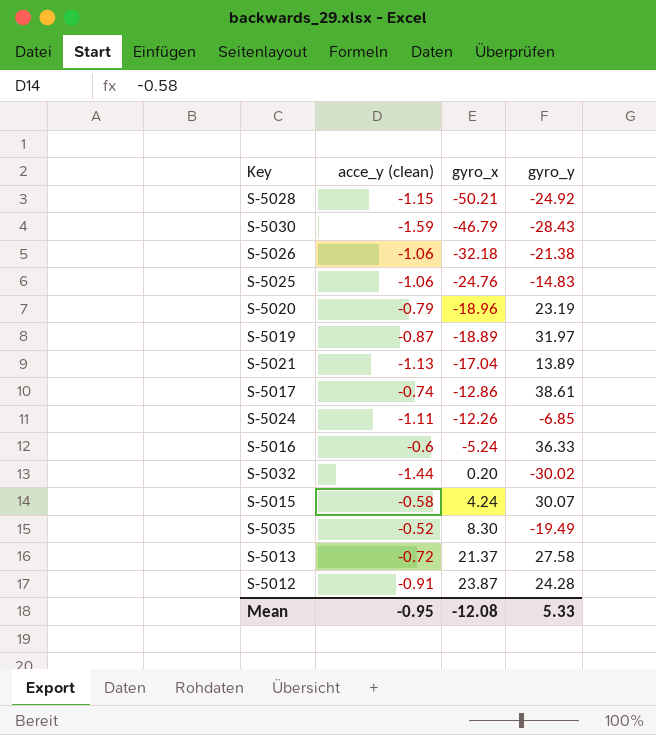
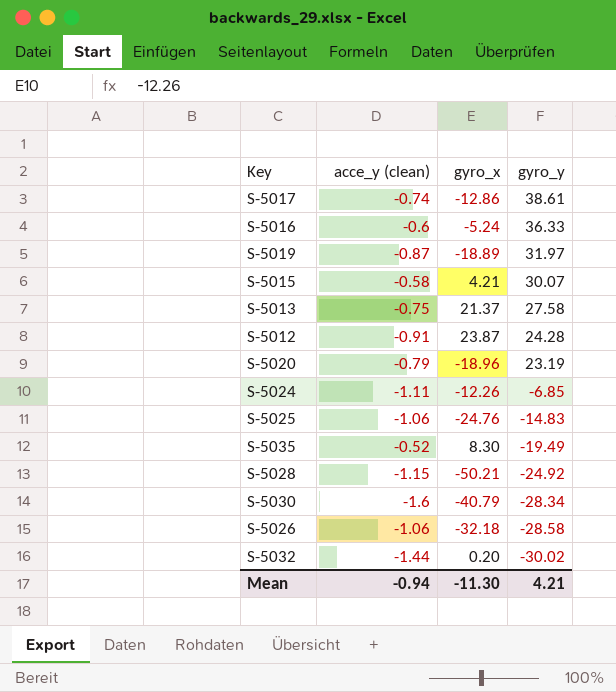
row order: gyro_x ascending -> gyro_y descending
row S-5021: -1.13 | -17.04 | 13.89 -> none
S-5015 | gyro_x: 4.24 -> 4.21
S-5013 | acce_y (clean): -0.72 -> -0.75
S-5030 | acce_y (clean): -1.59 -> -1.6
S-5030 | gyro_x: -46.79 -> -40.79
S-5030 | gyro_y: -28.43 -> -28.34
S-5026 | gyro_y: -21.38 -> -28.58
Mean | acce_y (clean): -0.95 -> -0.94
Mean | gyro_x: -12.08 -> -11.30
Mean | gyro_y: 5.33 -> 4.21

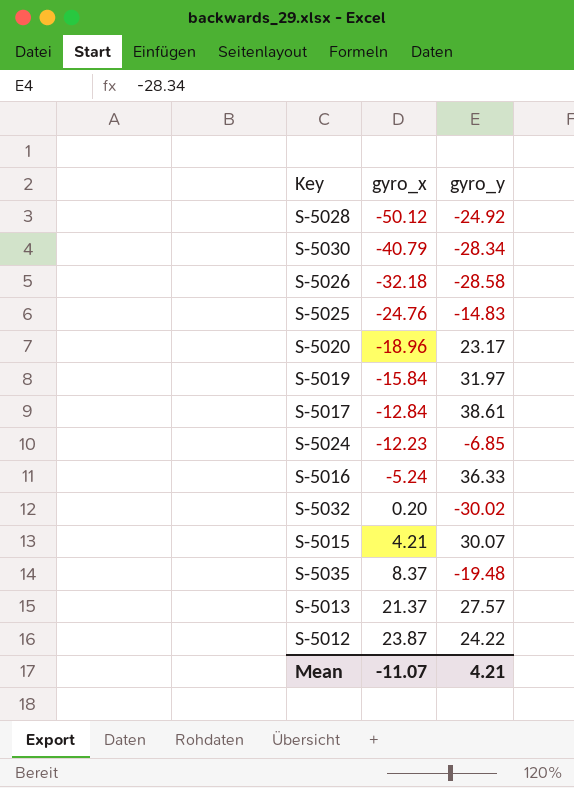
row order: gyro_y descending -> gyro_x ascending
column acce_y (clean) | position: 2 -> none
S-5028 | gyro_x: -50.21 -> -50.12
S-5020 | gyro_y: 23.19 -> 23.17
S-5019 | gyro_x: -18.89 -> -15.84
S-5017 | gyro_x: -12.86 -> -12.84
S-5024 | gyro_x: -12.26 -> -12.23
S-5035 | gyro_x: 8.30 -> 8.37
S-5035 | gyro_y: -19.49 -> -19.48
S-5013 | gyro_y: 27.58 -> 27.57
S-5012 | gyro_y: 24.28 -> 24.22
Mean | gyro_x: -11.30 -> -11.07

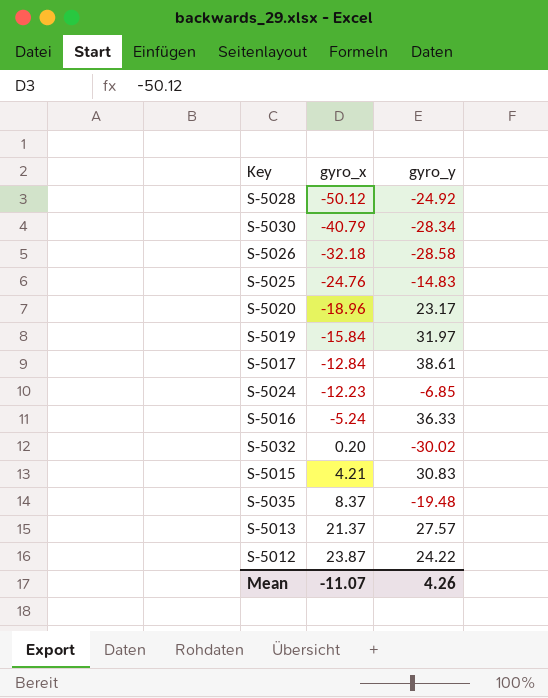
S-5015 | gyro_y: 30.07 -> 30.83
Mean | gyro_y: 4.21 -> 4.26

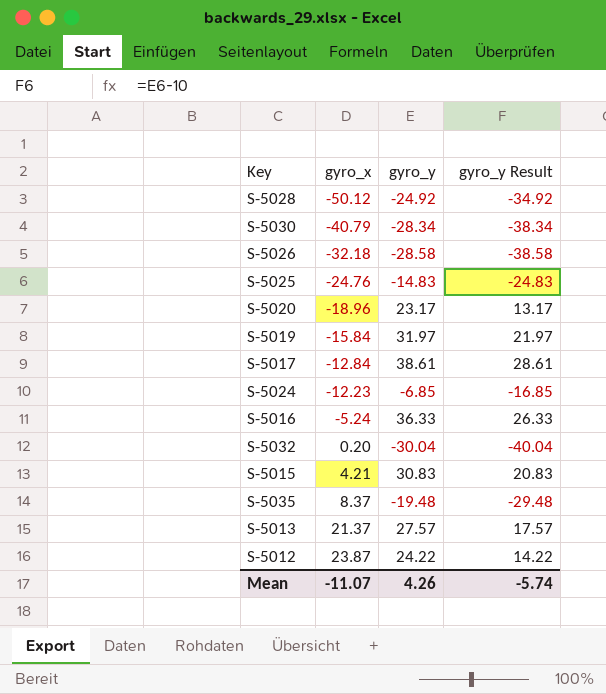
column gyro_y Result | formula: none -> [gyro_y] - 10
S-5032 | gyro_y: -30.02 -> -30.04

